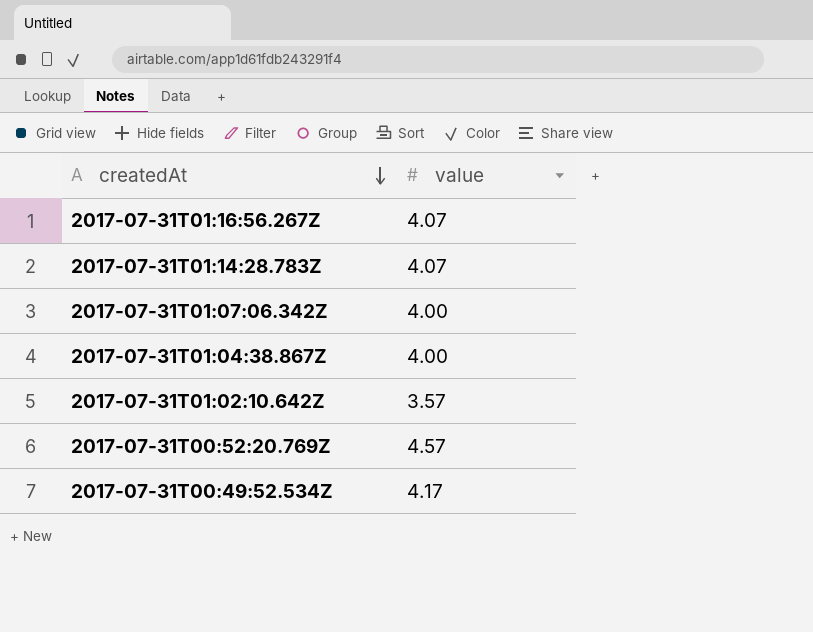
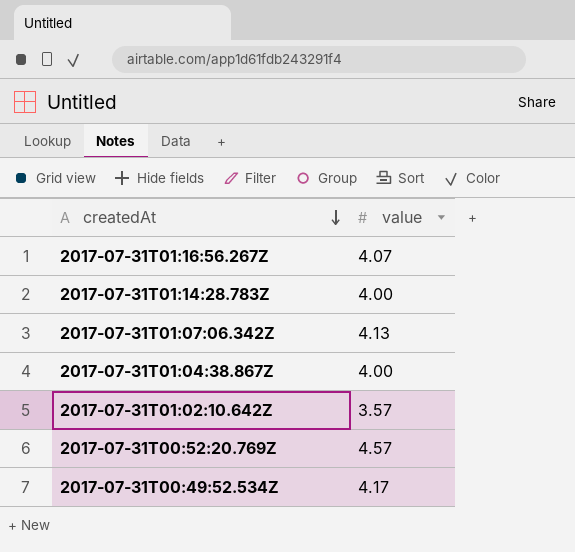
2017-07-31T01:14:28.783Z | value: 4.07 -> 4.00
2017-07-31T01:07:06.342Z | value: 4.00 -> 4.13

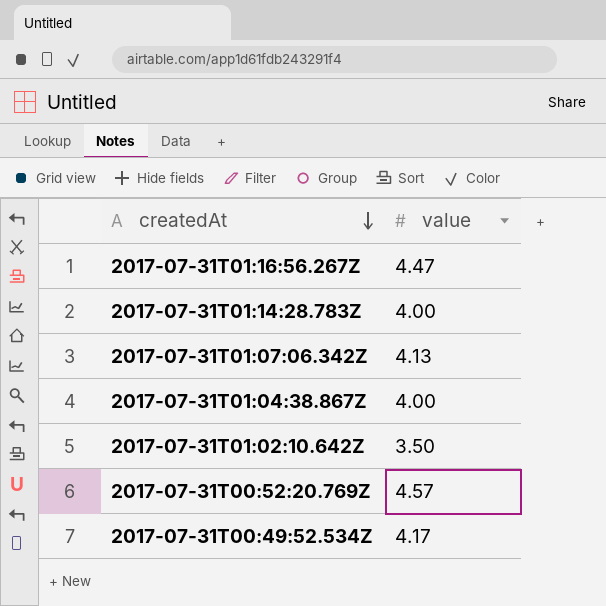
2017-07-31T01:16:56.267Z | value: 4.07 -> 4.47
2017-07-31T01:02:10.642Z | value: 3.57 -> 3.50

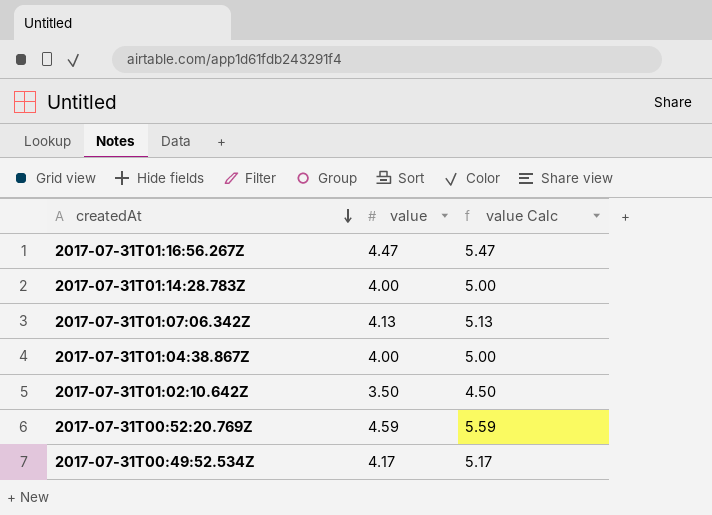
column value Calc | formula: none -> [value] + 1
2017-07-31T00:52:20.769Z | value: 4.57 -> 4.59

